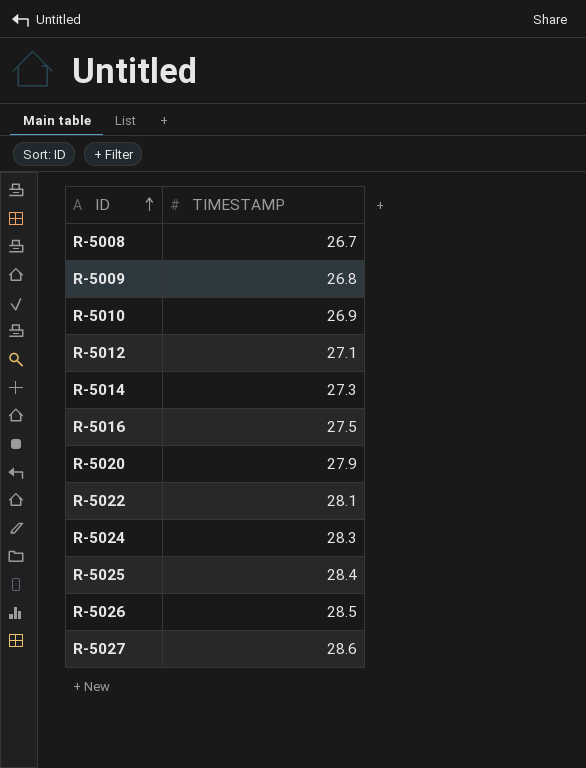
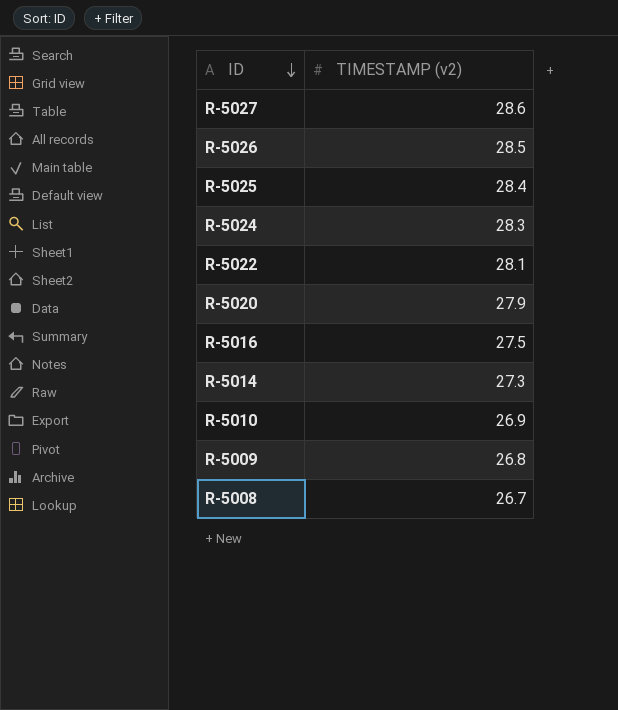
row order: ID ascending -> ID descending
column name: TIMESTAMP -> TIMESTAMP (v2)
row R-5012: 27.1 -> none

